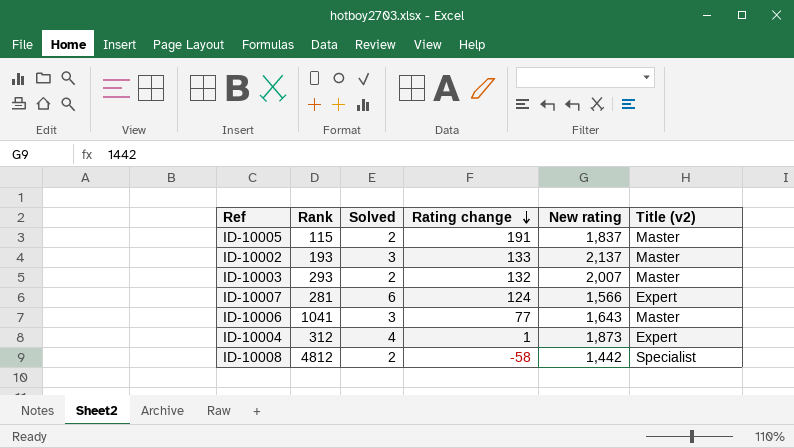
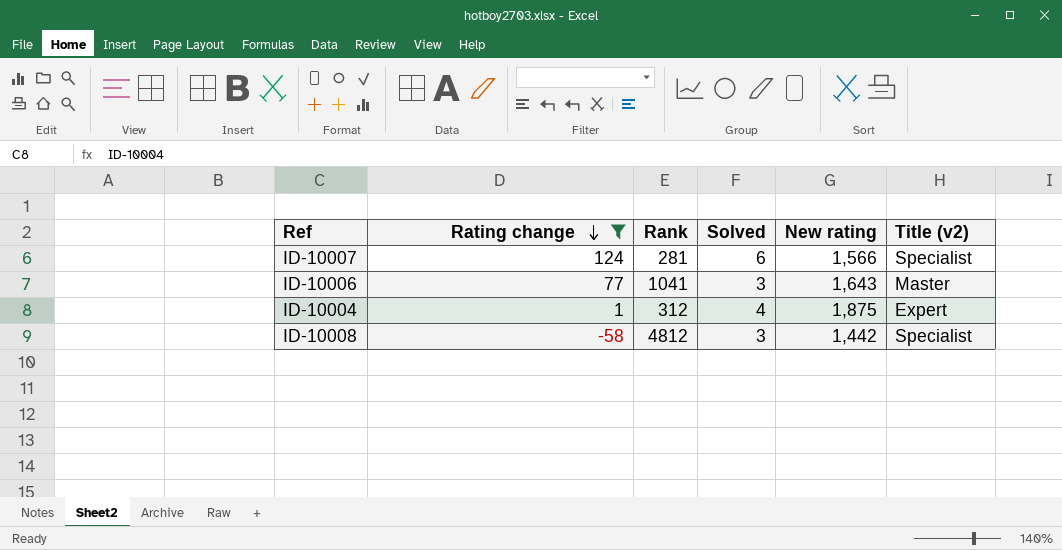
filter: none -> Rating change <= 124
column Rating change | position: 4 -> 2
ID-10007 | Title (v2): Expert -> Specialist
ID-10004 | New rating: 1,873 -> 1,875
ID-10008 | Solved: 2 -> 3

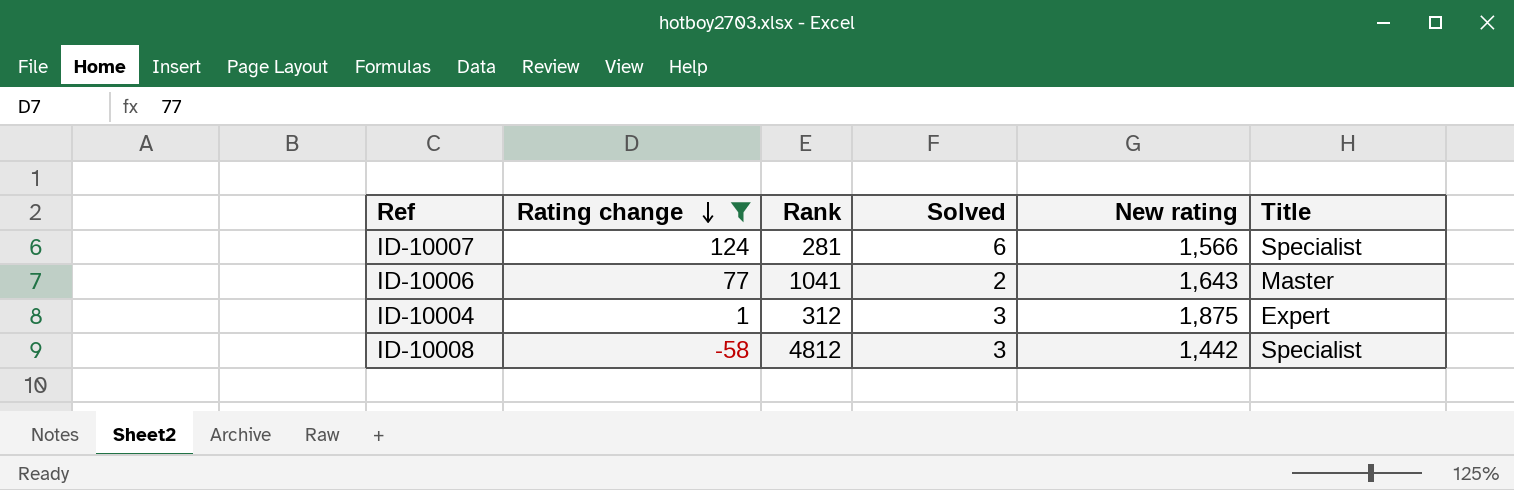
column name: Title (v2) -> Title
ID-10006 | Solved: 3 -> 2
ID-10004 | Solved: 4 -> 3

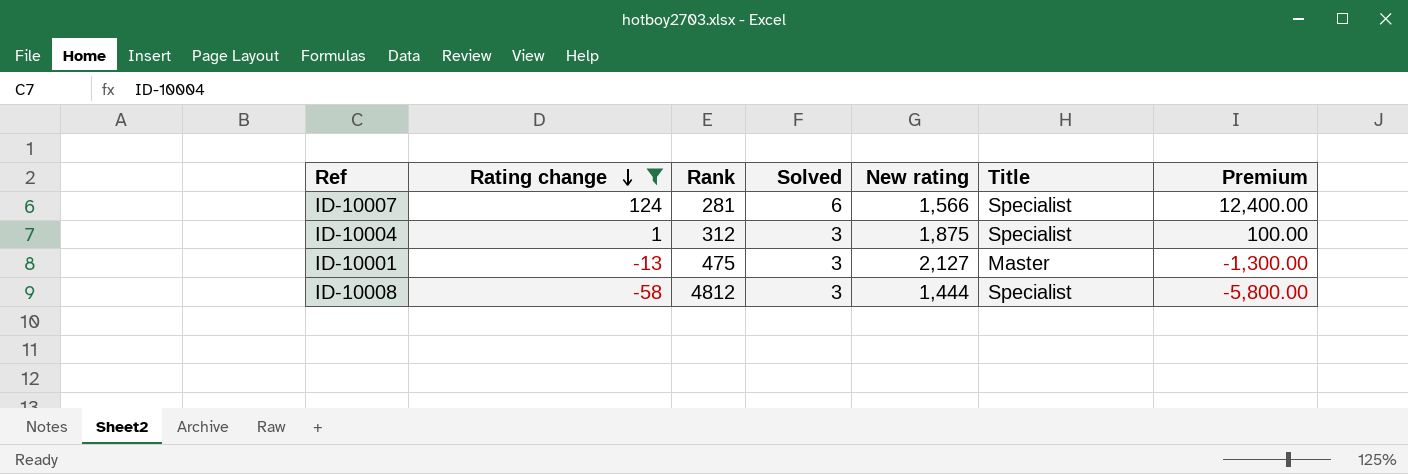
column Premium | formula: none -> [Rating change] * 100
row ID-10006: 77 | 1041 | 2 | 1,643 | Master -> none
ID-10004 | Title: Expert -> Specialist
row ID-10001: none -> -13 | 475 | 3 | 2,127 | Master | -1,300.00
ID-10008 | New rating: 1,442 -> 1,444

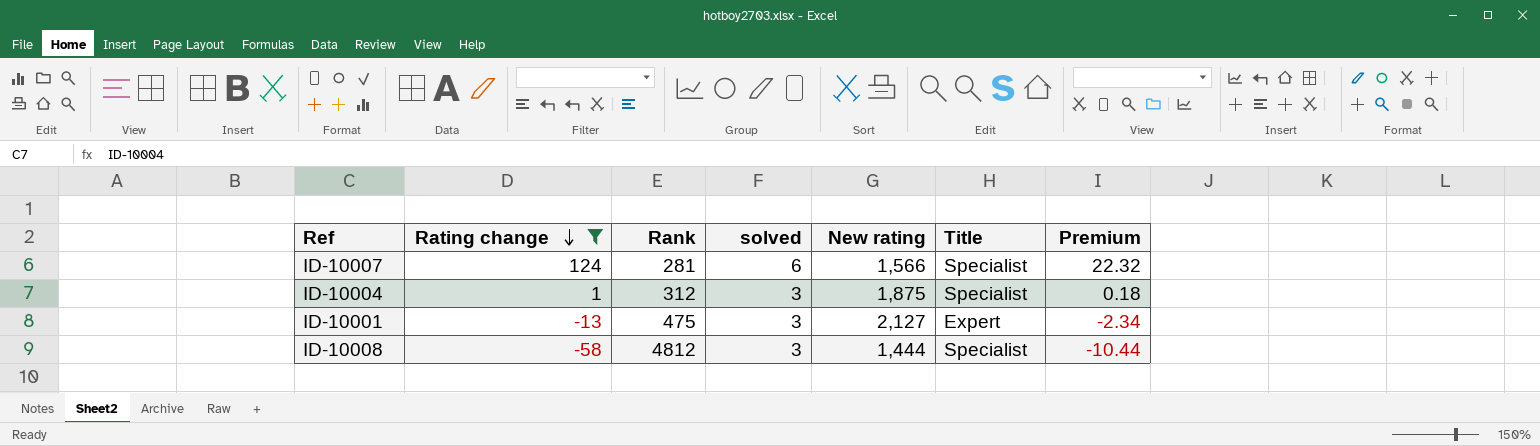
column name: Solved -> solved
column Premium | formula: [Rating change] * 100 -> [Rating change] * 0.18
ID-10001 | Title: Master -> Expert

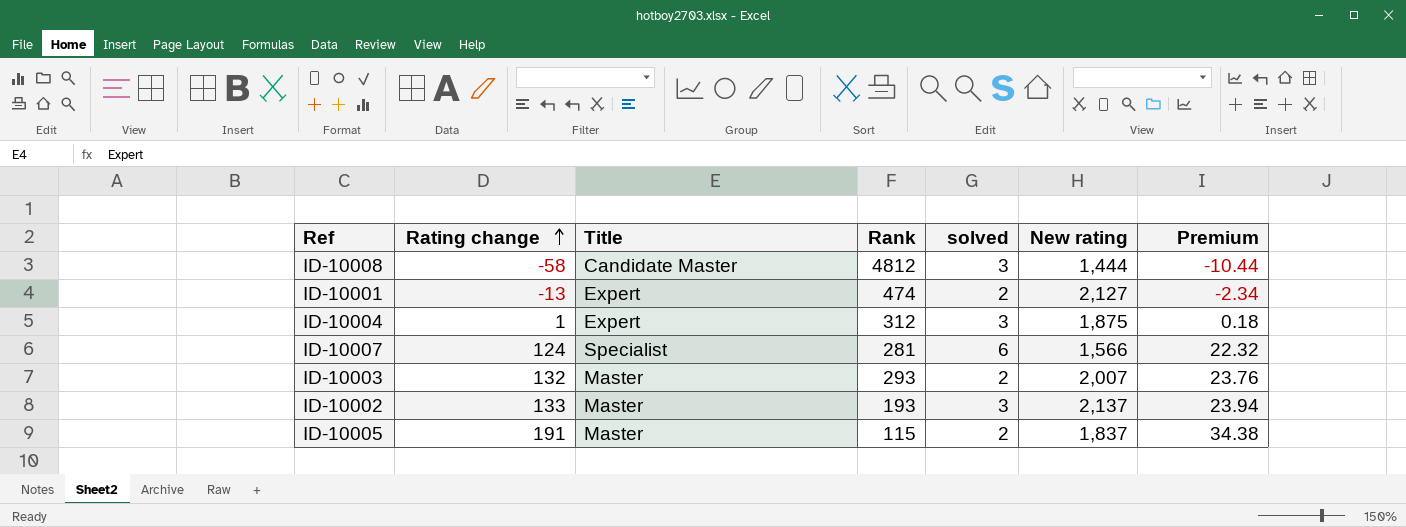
filter: Rating change <= 124 -> none
row order: Rating change descending -> Rating change ascending
column Title | position: 6 -> 3
ID-10008 | Title: Specialist -> Candidate Master
ID-10001 | Rank: 475 -> 474
ID-10001 | solved: 3 -> 2
ID-10004 | Title: Specialist -> Expert

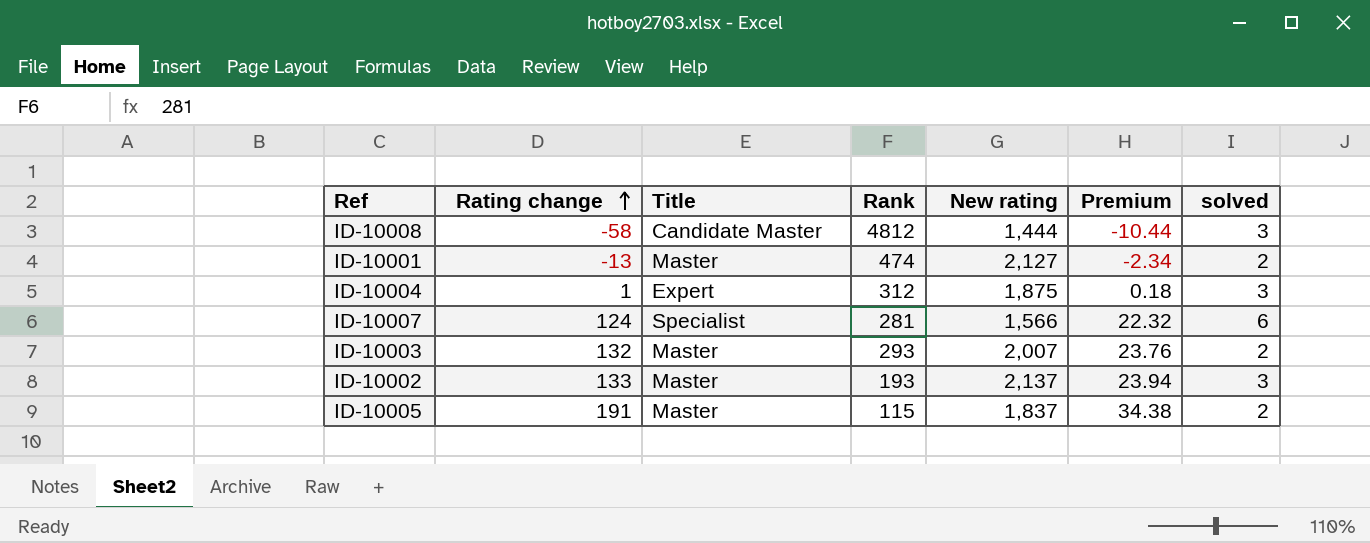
column solved | position: 5 -> 7
ID-10001 | Title: Expert -> Master

